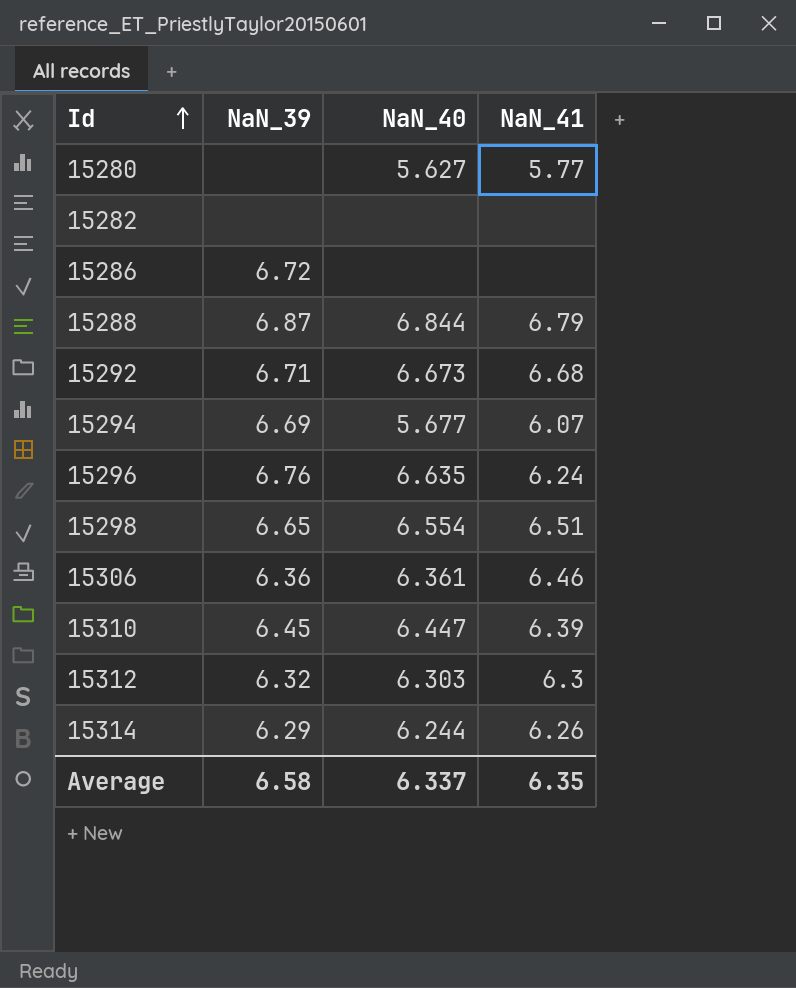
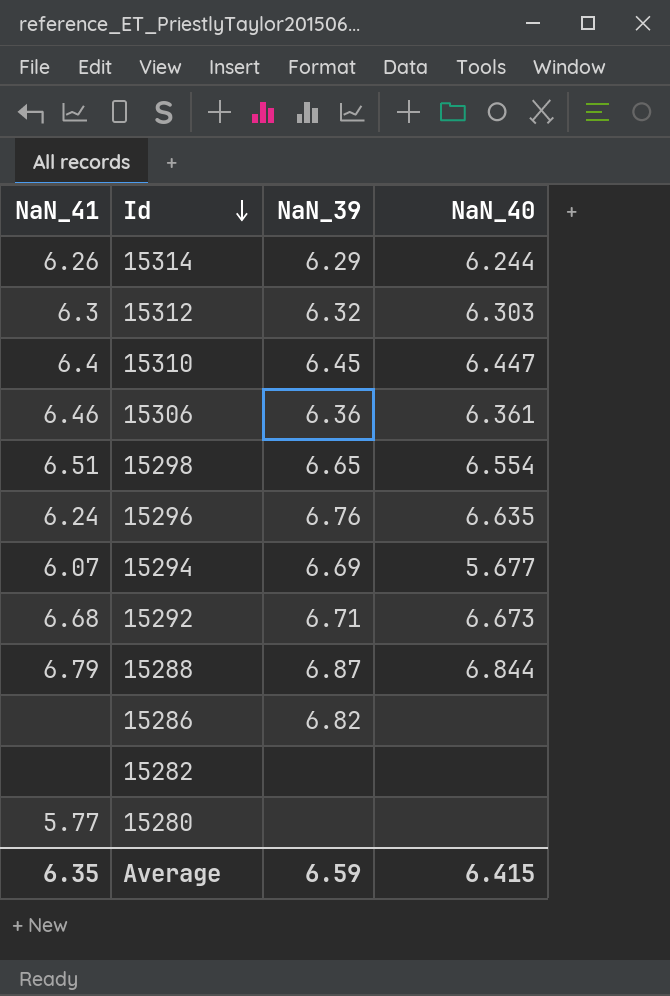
row order: Id ascending -> Id descending
column NaN_41 | position: 4 -> 1
15310 | NaN_41: 6.39 -> 6.4
15286 | NaN_39: 6.72 -> 6.82
15280 | NaN_40: 5.627 -> none
Average | NaN_39: 6.58 -> 6.59
Average | NaN_40: 6.337 -> 6.415

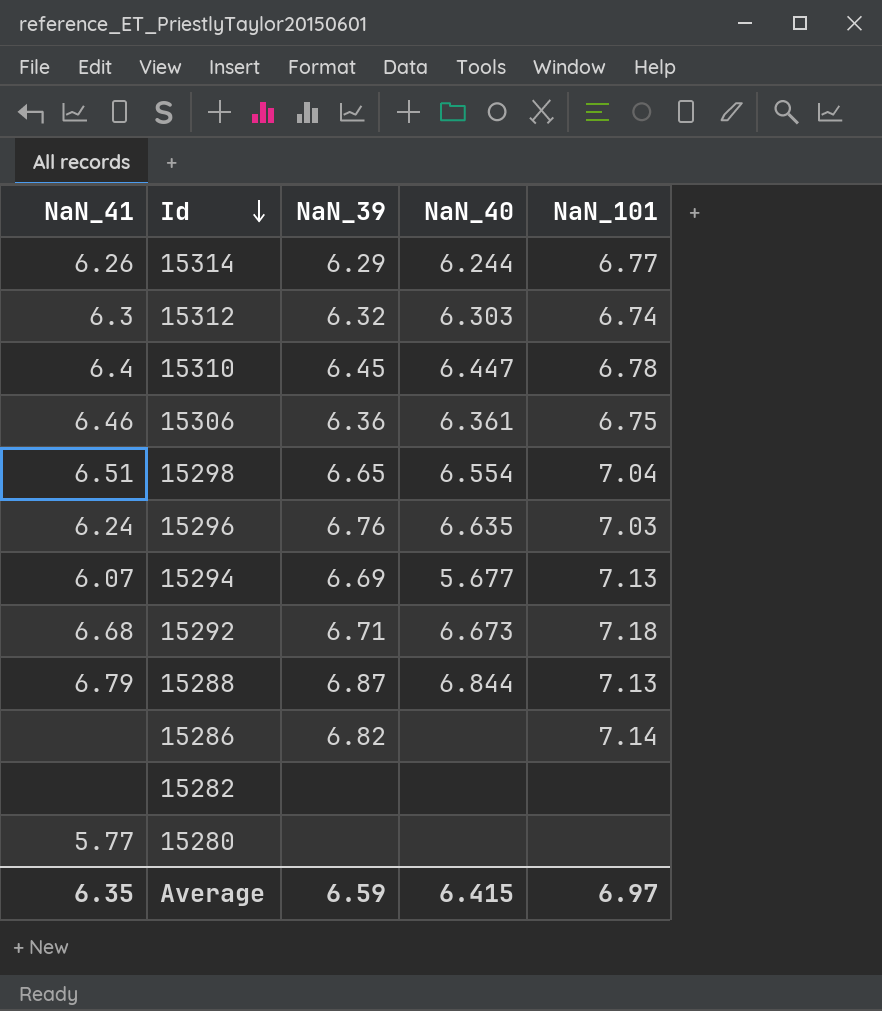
column NaN_101 | position: none -> 5

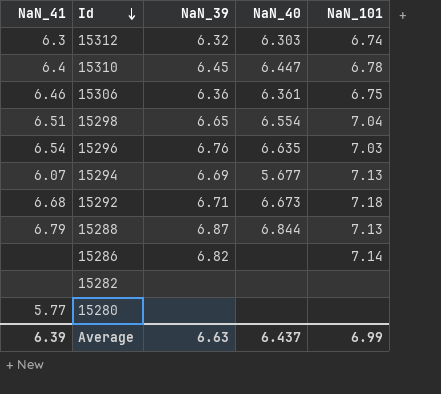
row 15314: 6.26 | 6.29 | 6.244 | 6.77 -> none
15296 | NaN_41: 6.24 -> 6.54
Average | NaN_41: 6.35 -> 6.39
Average | NaN_39: 6.59 -> 6.63
Average | NaN_40: 6.415 -> 6.437
Average | NaN_101: 6.97 -> 6.99

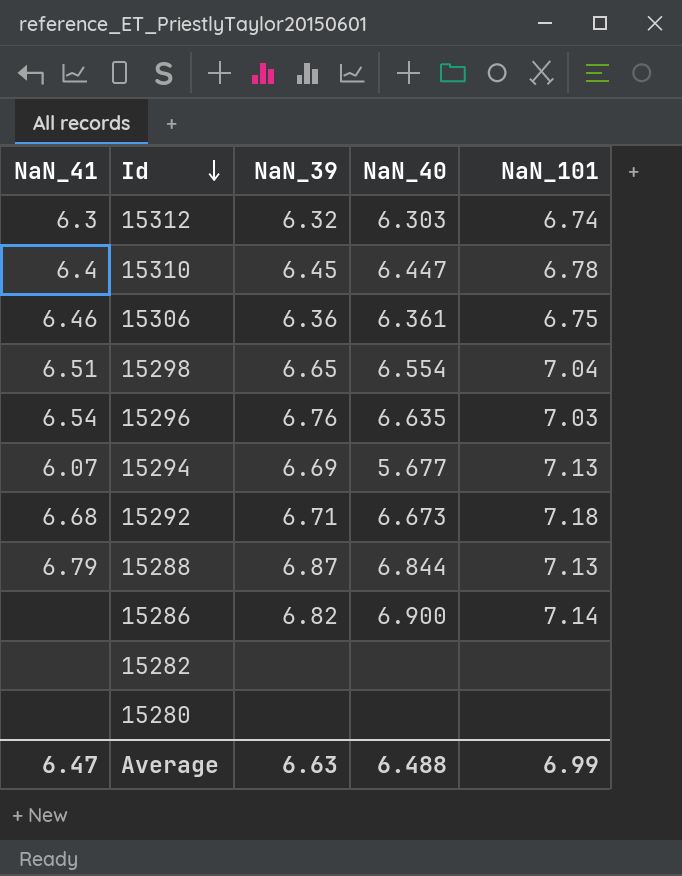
15286 | NaN_40: none -> 6.900
15280 | NaN_41: 5.77 -> none
Average | NaN_41: 6.39 -> 6.47
Average | NaN_40: 6.437 -> 6.488

